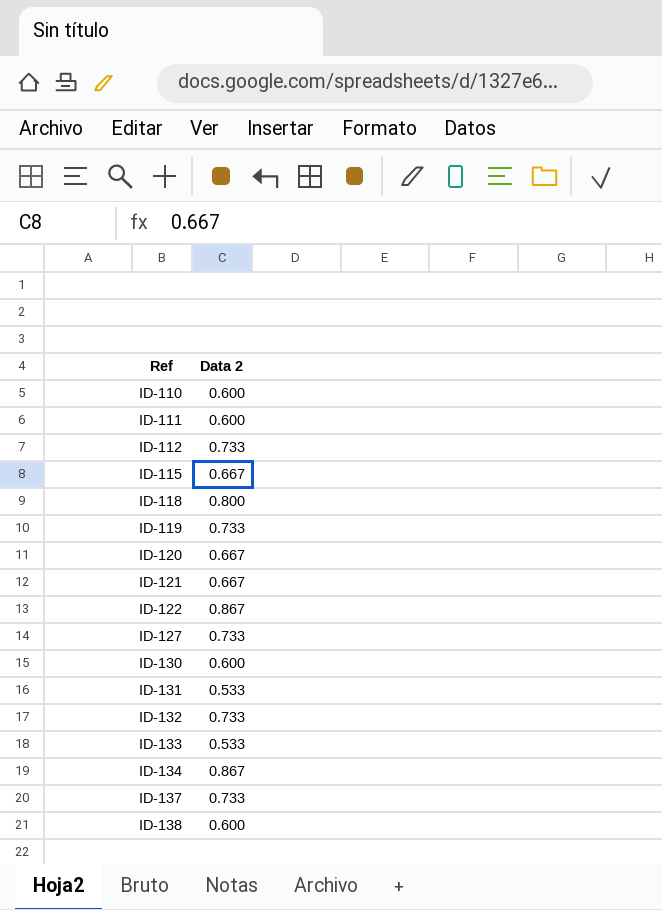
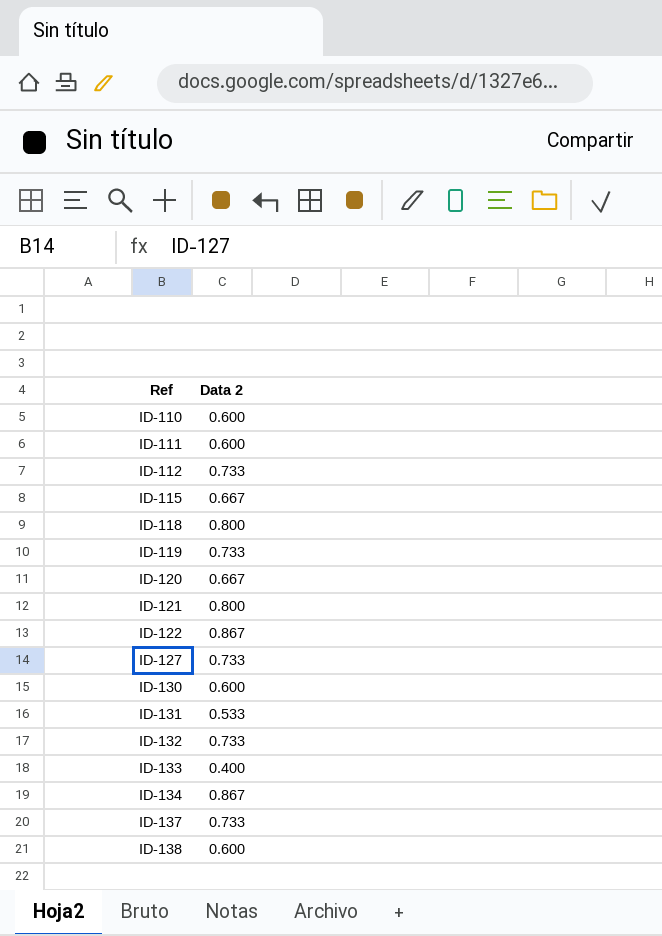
ID-121 | Data 2: 0.667 -> 0.800
ID-133 | Data 2: 0.533 -> 0.400

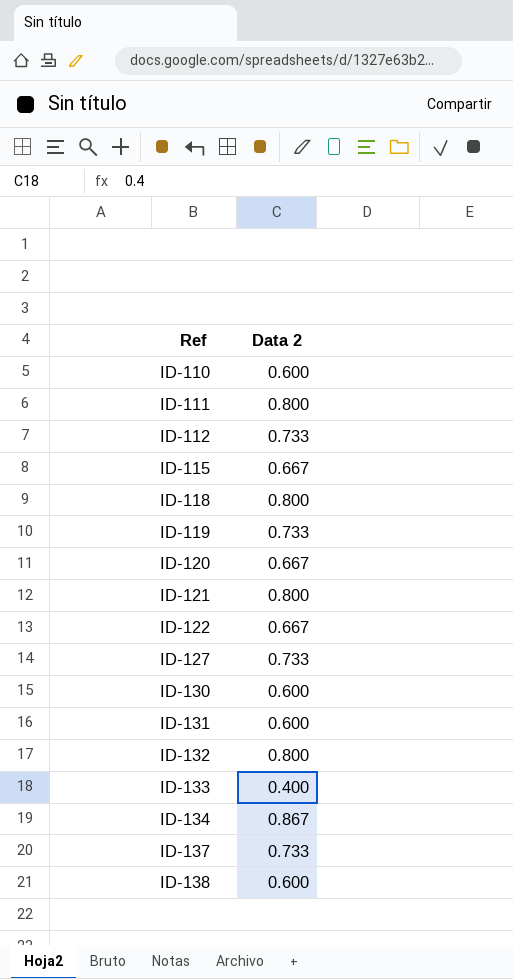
ID-111 | Data 2: 0.600 -> 0.800
ID-122 | Data 2: 0.867 -> 0.667
ID-131 | Data 2: 0.533 -> 0.600
ID-132 | Data 2: 0.733 -> 0.800

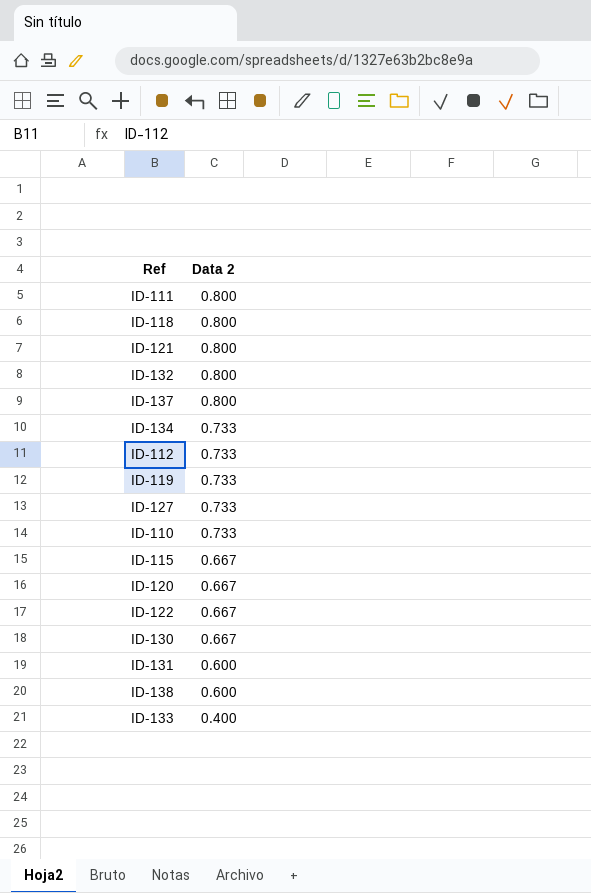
row order: Ref ascending -> Data 2 descending
ID-137 | Data 2: 0.733 -> 0.800
ID-134 | Data 2: 0.867 -> 0.733
ID-110 | Data 2: 0.600 -> 0.733
ID-130 | Data 2: 0.600 -> 0.667

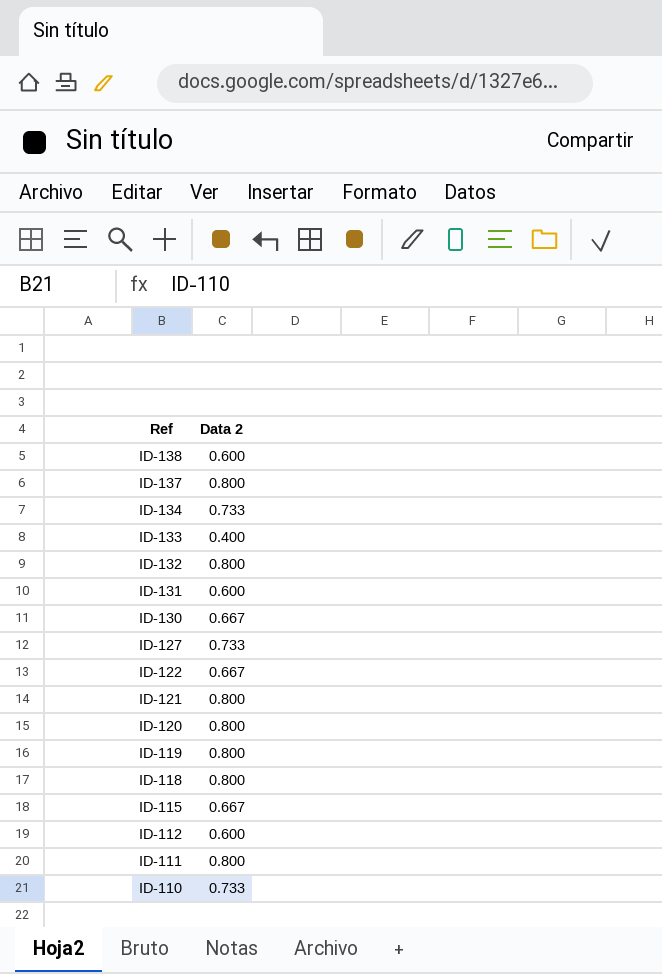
row order: Data 2 descending -> Ref descending
ID-120 | Data 2: 0.667 -> 0.800
ID-119 | Data 2: 0.733 -> 0.800
ID-112 | Data 2: 0.733 -> 0.600

